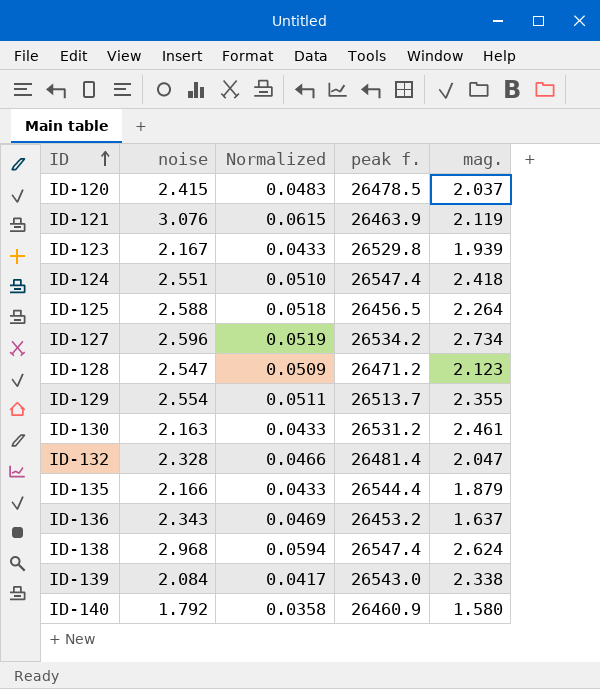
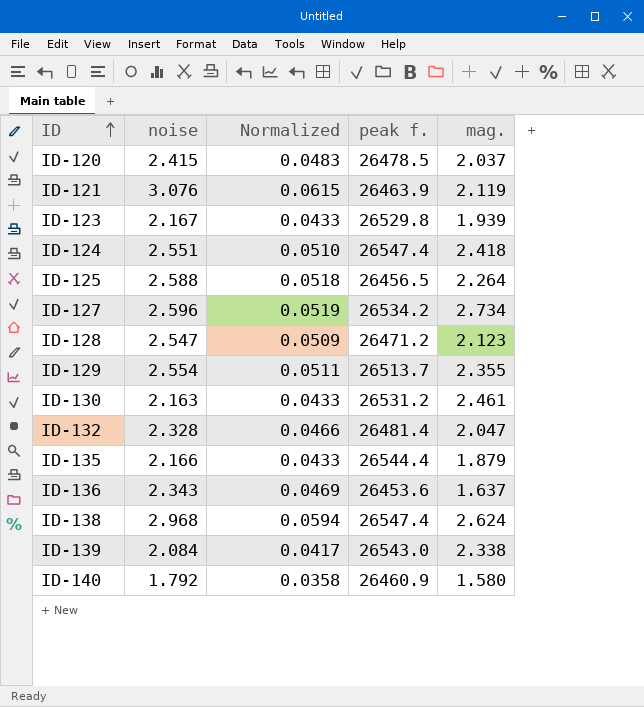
ID-136 | peak f.: 26453.2 -> 26453.6

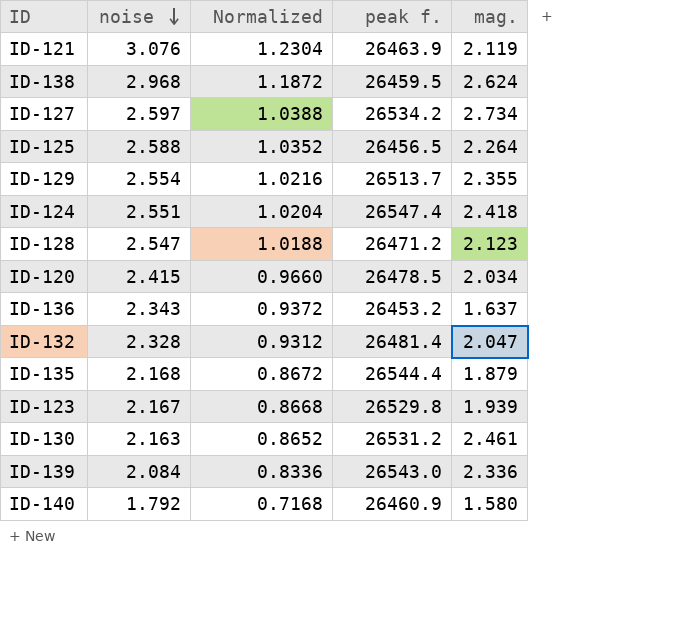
row order: ID ascending -> noise descending
column Normalized | formula: [noise] * 0.02 -> [noise] * 0.4
ID-138 | peak f.: 26547.4 -> 26459.5
ID-127 | noise: 2.596 -> 2.597
ID-120 | mag.: 2.037 -> 2.034
ID-136 | peak f.: 26453.6 -> 26453.2
ID-135 | noise: 2.166 -> 2.168
ID-139 | mag.: 2.338 -> 2.336

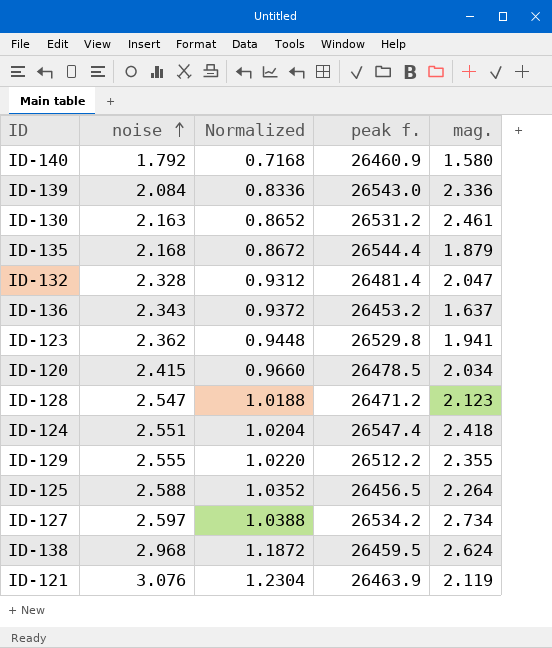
row order: noise descending -> noise ascending
ID-123 | noise: 2.167 -> 2.362
ID-123 | Normalized: 0.8668 -> 0.9448
ID-123 | mag.: 1.939 -> 1.941
ID-129 | noise: 2.554 -> 2.555
ID-129 | Normalized: 1.0216 -> 1.0220
ID-129 | peak f.: 26513.7 -> 26512.2

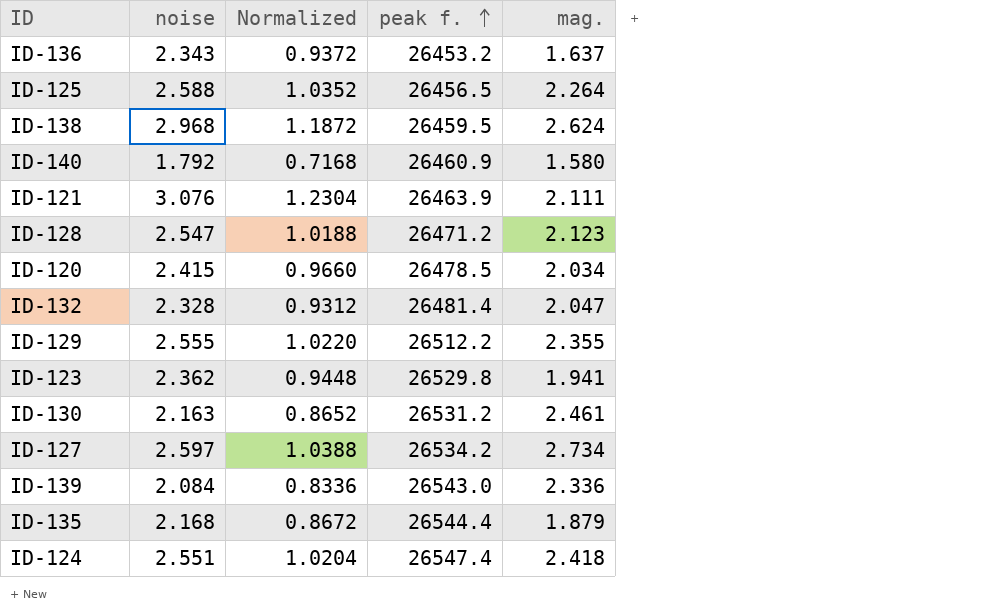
row order: noise ascending -> peak f. ascending
ID-121 | mag.: 2.119 -> 2.111

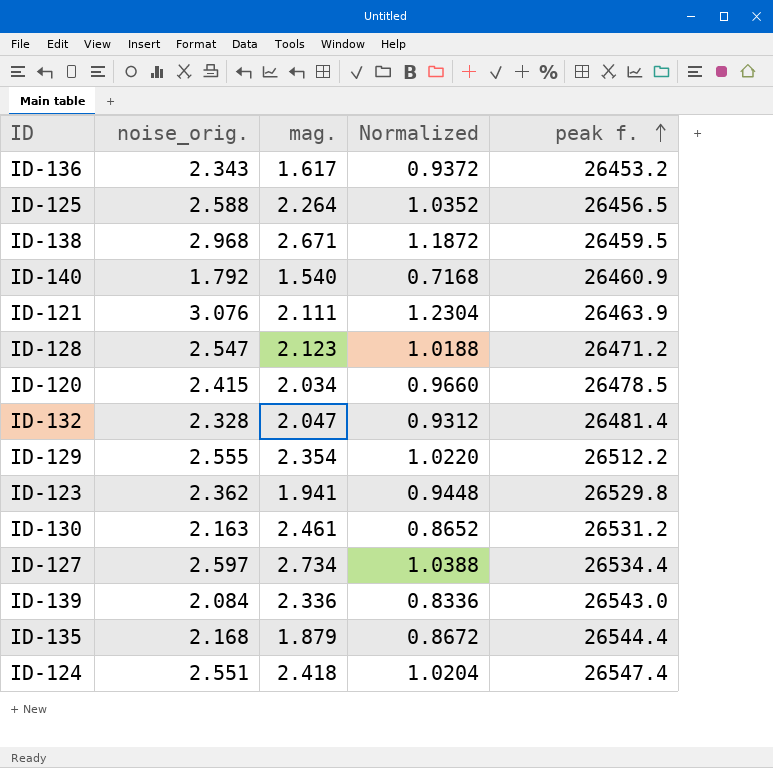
column name: noise -> noise_orig.
column mag. | position: 5 -> 3
ID-136 | mag.: 1.637 -> 1.617
ID-138 | mag.: 2.624 -> 2.671
ID-140 | mag.: 1.580 -> 1.540
ID-129 | mag.: 2.355 -> 2.354
ID-127 | peak f.: 26534.2 -> 26534.4

